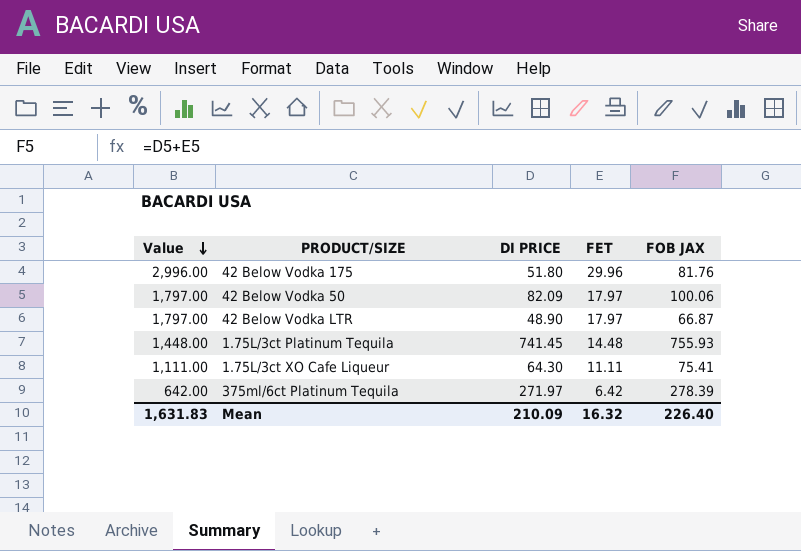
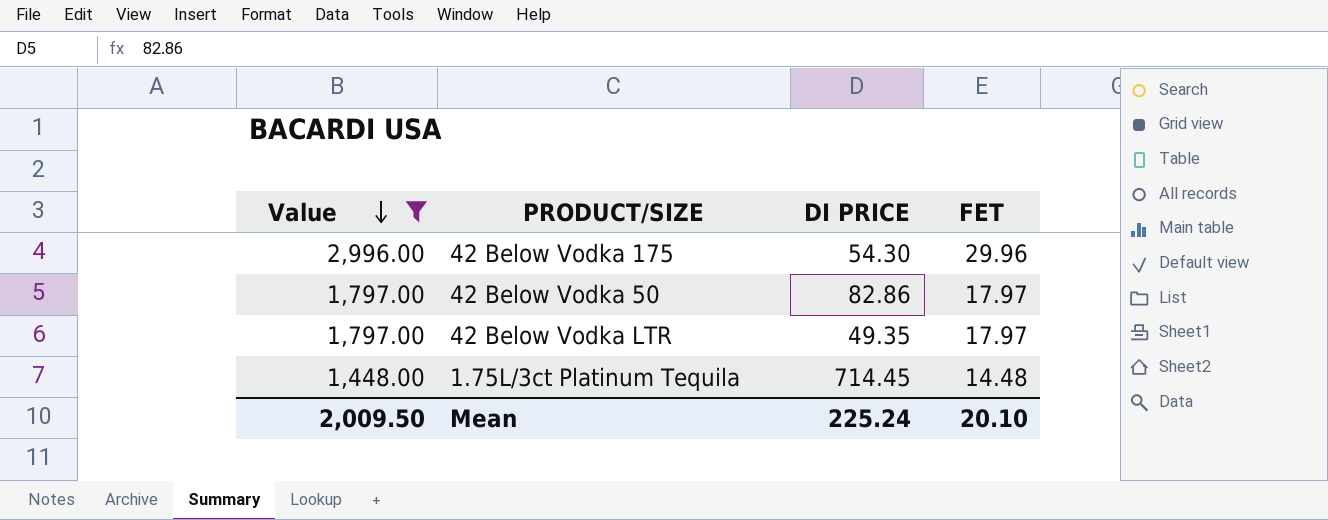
filter: none -> Value >= 1,448.00
column FOB JAX | formula: [DI PRICE] + [FET] -> none
42 Below Vodka 175 | DI PRICE: 51.80 -> 54.30
42 Below Vodka 50 | DI PRICE: 82.09 -> 82.86
42 Below Vodka LTR | DI PRICE: 48.90 -> 49.35
1.75L/3ct Platinum Tequila | DI PRICE: 741.45 -> 714.45
Mean | Value: 1,631.83 -> 2,009.50
Mean | DI PRICE: 210.09 -> 225.24
Mean | FET: 16.32 -> 20.10

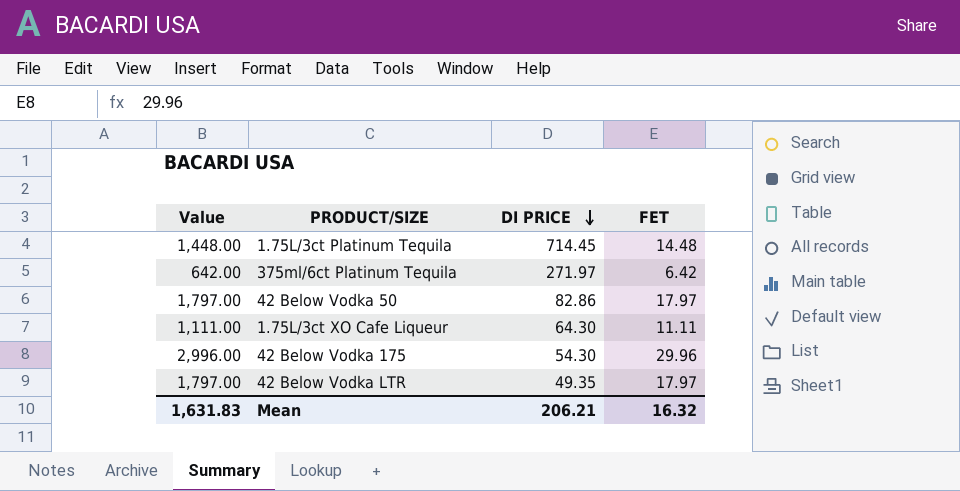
filter: Value >= 1,448.00 -> none
row order: Value descending -> DI PRICE descending
Mean | Value: 2,009.50 -> 1,631.83
Mean | DI PRICE: 225.24 -> 206.21
Mean | FET: 20.10 -> 16.32

